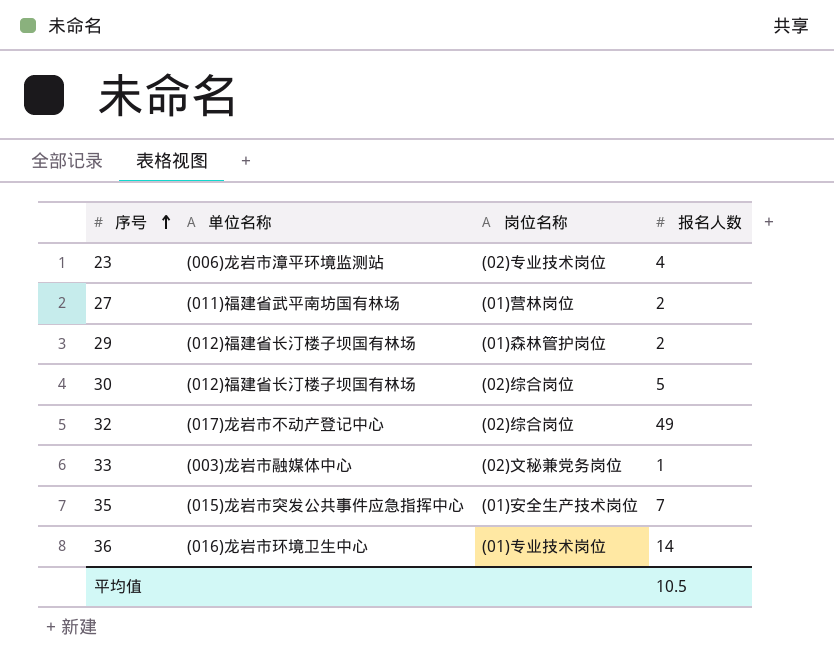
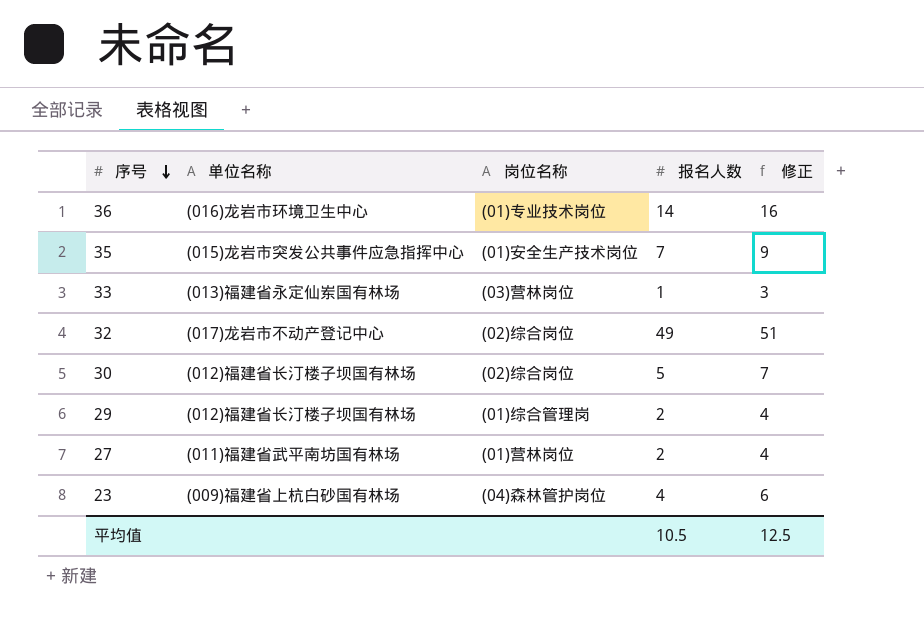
row order: 序号 ascending -> 序号 descending
column 修正 | formula: none -> [报名人数] + 2
33 | 单位名称: (003)龙岩市融媒体中心 -> (013)福建省永定仙岽国有林场
33 | 岗位名称: (02)文秘兼党务岗位 -> (03)营林岗位
29 | 岗位名称: (01)森林管护岗位 -> (01)综合管理岗
23 | 单位名称: (006)龙岩市漳平环境监测站 -> (009)福建省上杭白砂国有林场
23 | 岗位名称: (02)专业技术岗位 -> (04)森林管护岗位

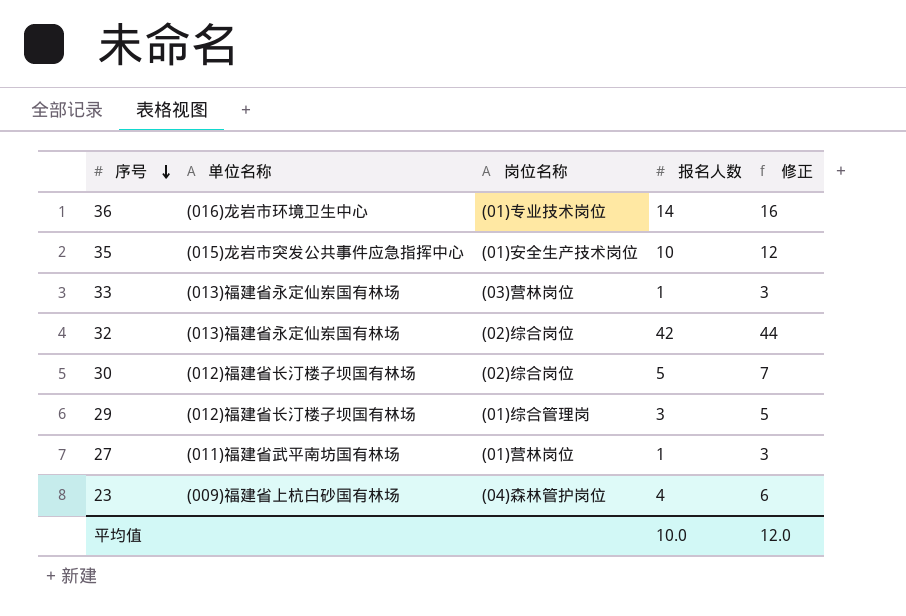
35 | 报名人数: 7 -> 10
35 | 修正: 9 -> 12
32 | 单位名称: (017)龙岩市不动产登记中心 -> (013)福建省永定仙岽国有林场
32 | 报名人数: 49 -> 42
32 | 修正: 51 -> 44
29 | 报名人数: 2 -> 3
29 | 修正: 4 -> 5
27 | 报名人数: 2 -> 1
27 | 修正: 4 -> 3
平均值 | 报名人数: 10.5 -> 10.0
平均值 | 修正: 12.5 -> 12.0

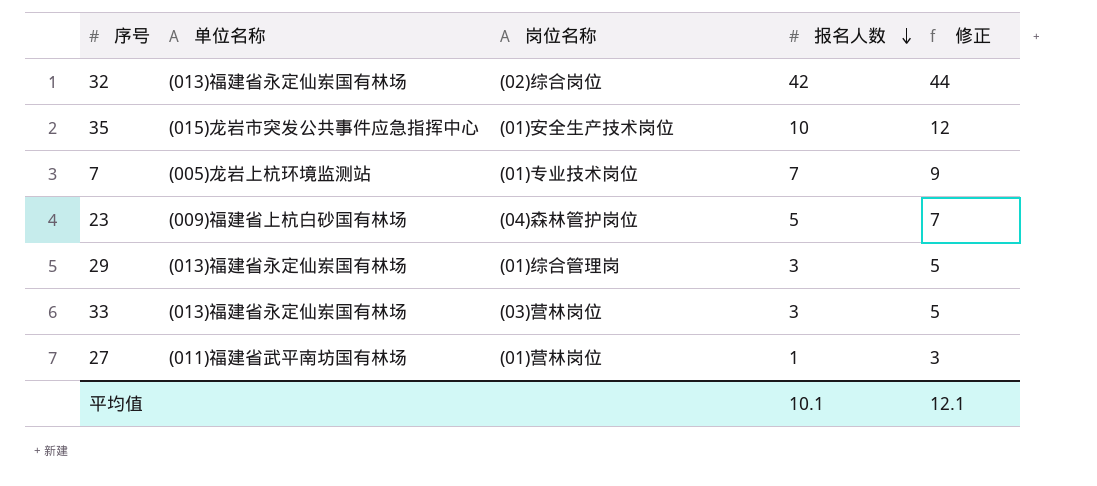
row order: 序号 descending -> 报名人数 descending
row 36: (016)龙岩市环境卫生中心 | (01)专业技术岗位 | 14 | 16 -> none
row 30: (012)福建省长汀楼子坝国有林场 | (02)综合岗位 | 5 | 7 -> none
row 7: none -> (005)龙岩上杭环境监测站 | (01)专业技术岗位 | 7 | 9
23 | 报名人数: 4 -> 5
23 | 修正: 6 -> 7
29 | 单位名称: (012)福建省长汀楼子坝国有林场 -> (013)福建省永定仙岽国有林场
33 | 报名人数: 1 -> 3
33 | 修正: 3 -> 5
平均值 | 报名人数: 10.0 -> 10.1
平均值 | 修正: 12.0 -> 12.1

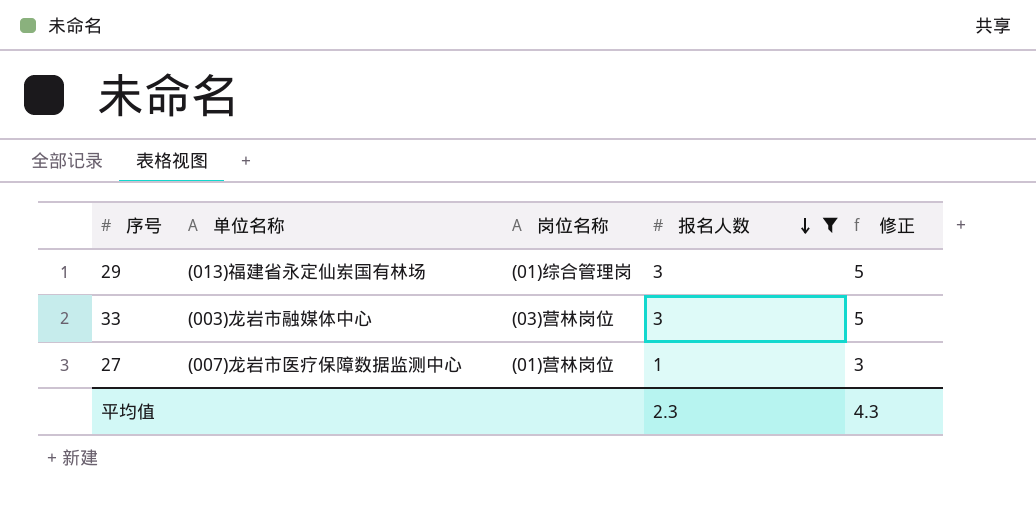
filter: none -> 报名人数 <= 3
33 | 单位名称: (013)福建省永定仙岽国有林场 -> (003)龙岩市融媒体中心
27 | 单位名称: (011)福建省武平南坊国有林场 -> (007)龙岩市医疗保障数据监测中心
平均值 | 报名人数: 10.1 -> 2.3
平均值 | 修正: 12.1 -> 4.3

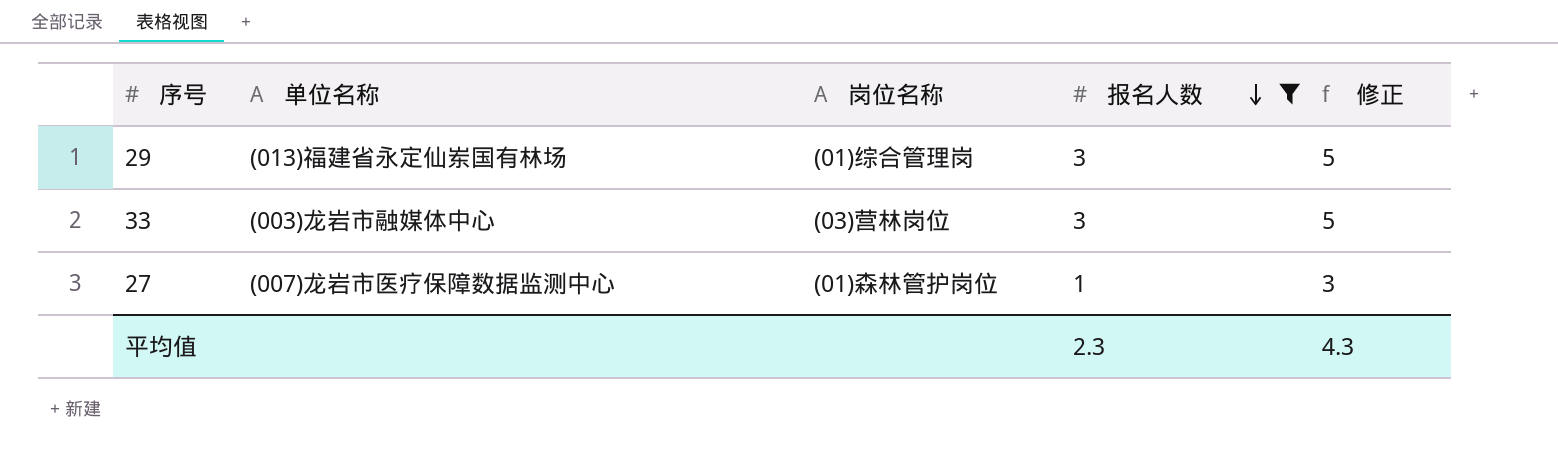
27 | 岗位名称: (01)营林岗位 -> (01)森林管护岗位

